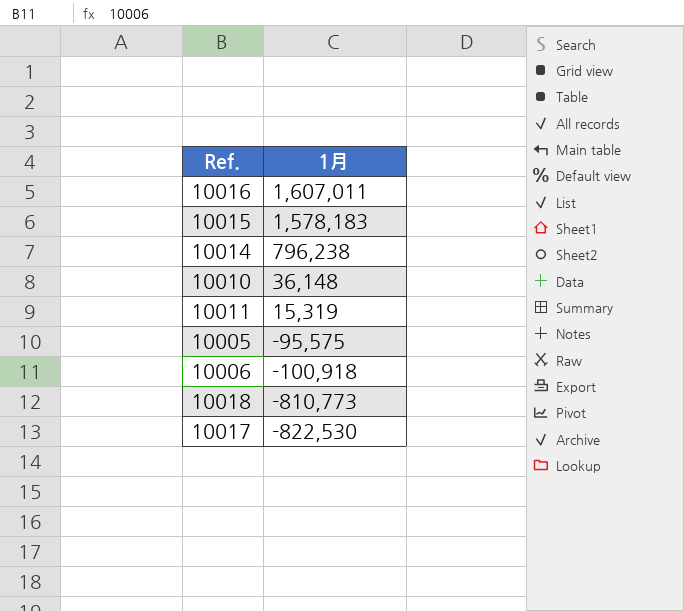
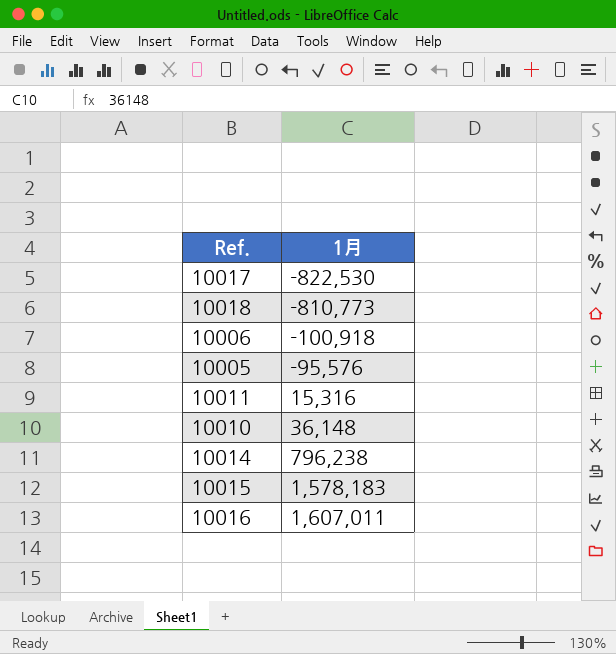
row order: 1月 descending -> 1月 ascending
10005 | 1月: -95,575 -> -95,576
10011 | 1月: 15,319 -> 15,316

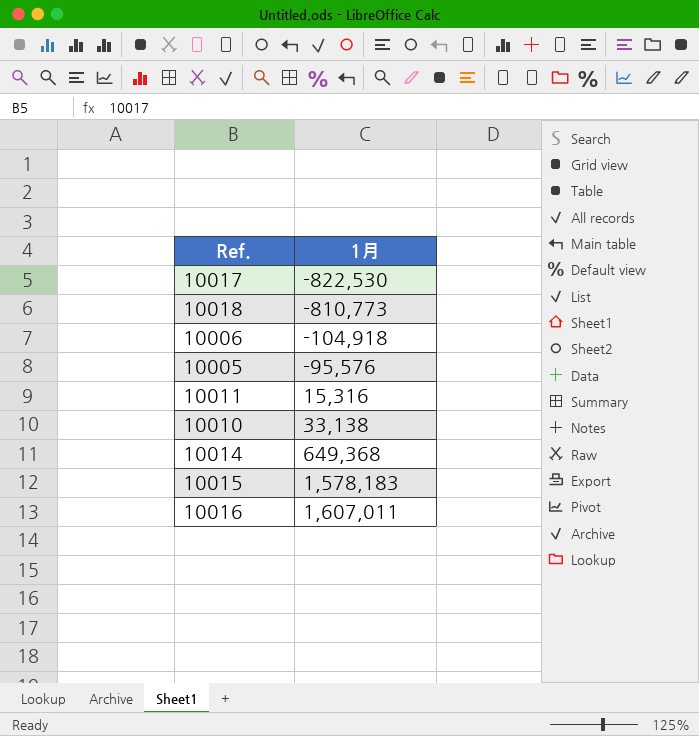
10006 | 1月: -100,918 -> -104,918
10010 | 1月: 36,148 -> 33,138
10014 | 1月: 796,238 -> 649,368

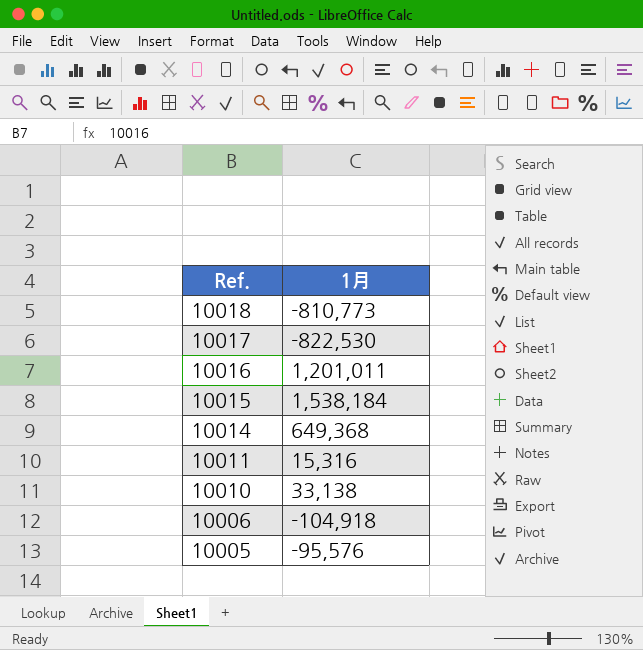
row order: 1月 ascending -> Ref. descending
10016 | 1月: 1,607,011 -> 1,201,011
10015 | 1月: 1,578,183 -> 1,538,184

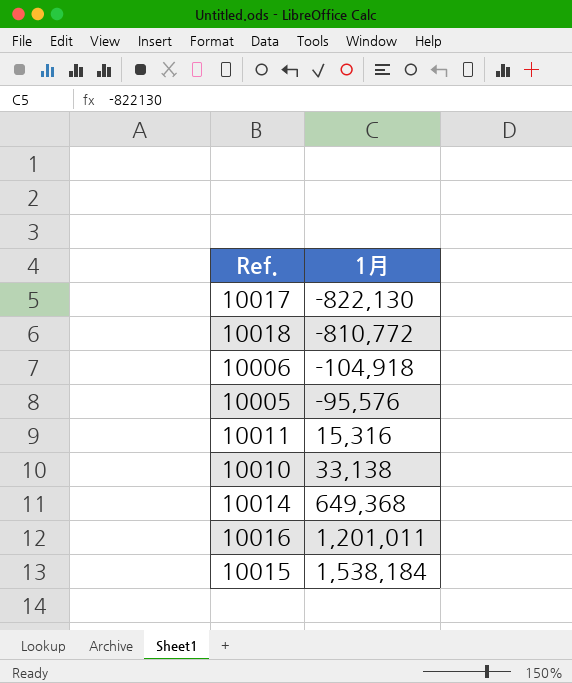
row order: Ref. descending -> 1月 ascending
10017 | 1月: -822,530 -> -822,130
10018 | 1月: -810,773 -> -810,772

